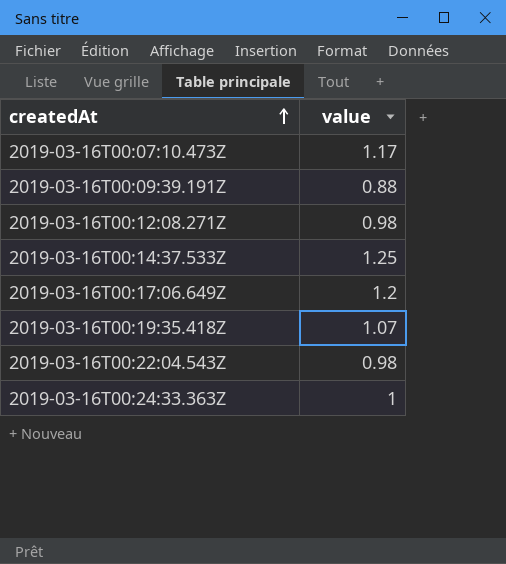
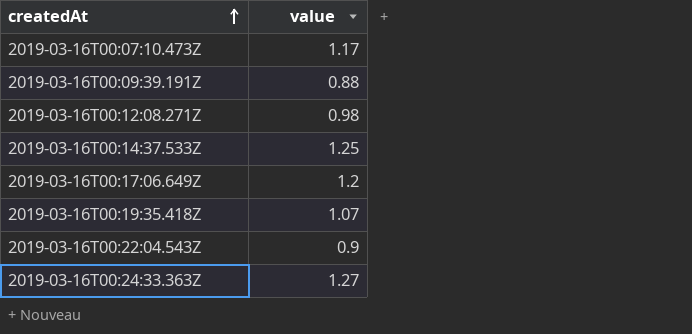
2019-03-16T00:22:04.543Z | value: 0.98 -> 0.9
2019-03-16T00:24:33.363Z | value: 1 -> 1.27

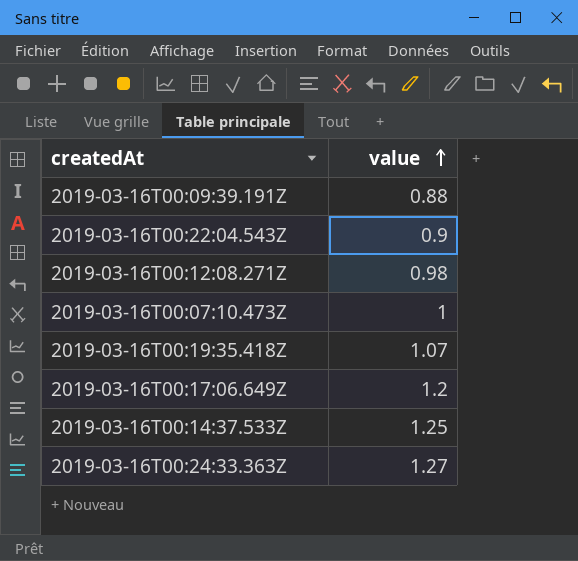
row order: createdAt ascending -> value ascending
2019-03-16T00:07:10.473Z | value: 1.17 -> 1

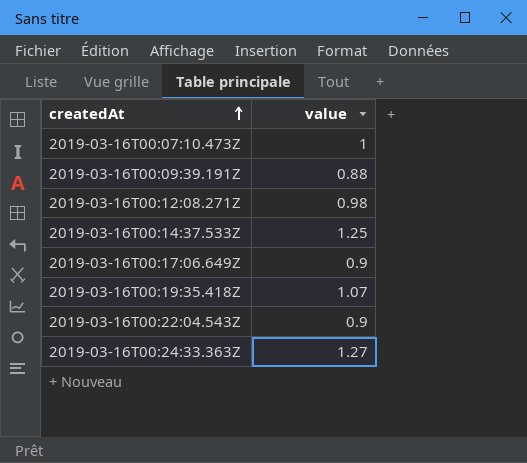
row order: value ascending -> createdAt ascending
2019-03-16T00:17:06.649Z | value: 1.2 -> 0.9

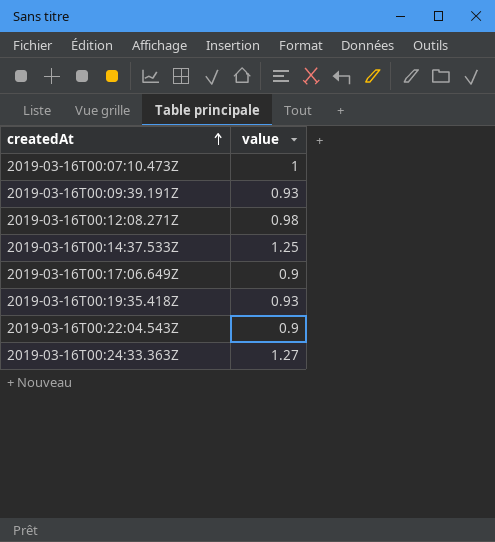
2019-03-16T00:09:39.191Z | value: 0.88 -> 0.93
2019-03-16T00:19:35.418Z | value: 1.07 -> 0.93

